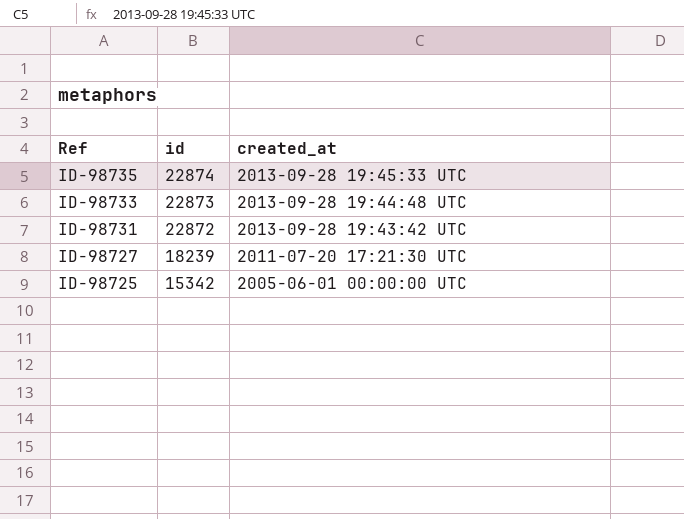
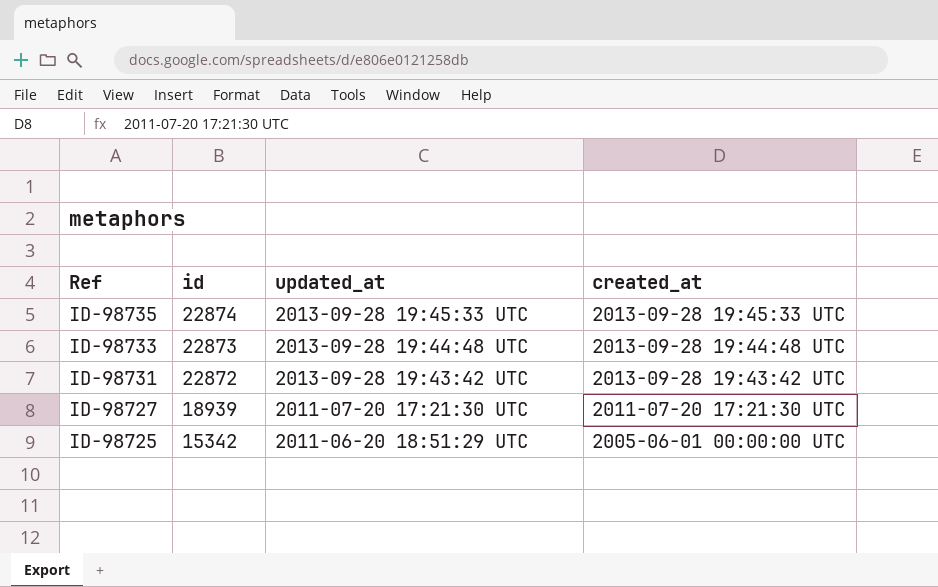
column updated_at | position: none -> 3
ID-98727 | id: 18239 -> 18939

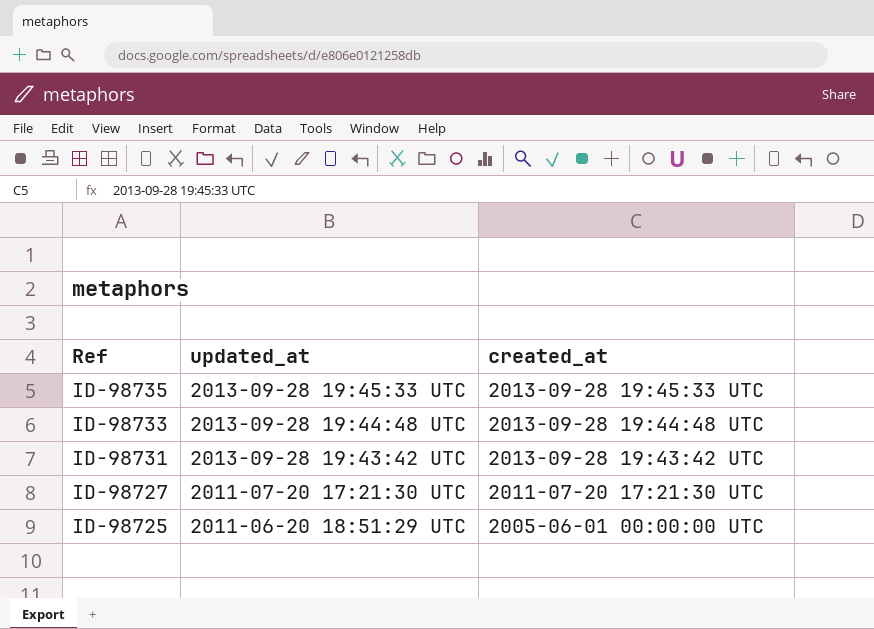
column id | position: 2 -> none

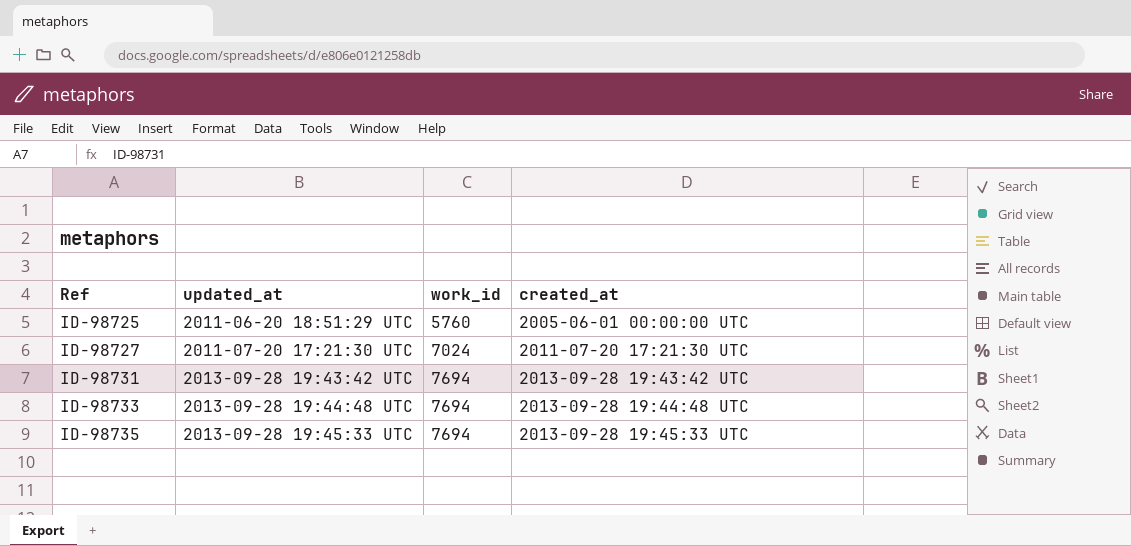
row order: Ref descending -> Ref ascending
column work_id | position: none -> 3

